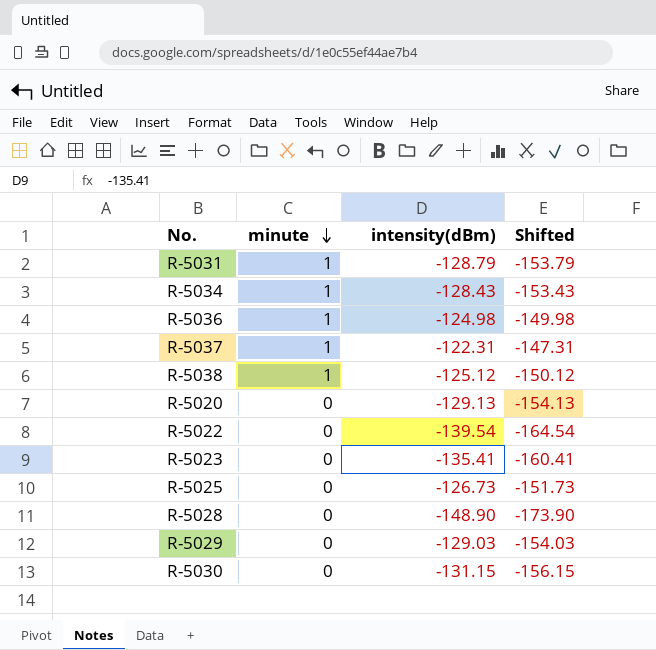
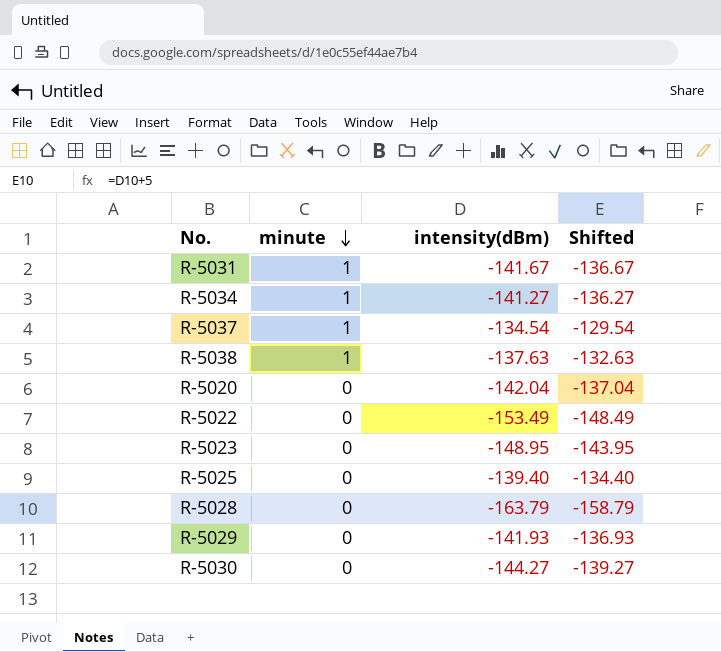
column Shifted | formula: [intensity(dBm)] - 25 -> [intensity(dBm)] + 5
row R-5036: 1 | -124.98 | -149.98 -> none
R-5031 | intensity(dBm): -128.79 -> -141.67
R-5034 | intensity(dBm): -128.43 -> -141.27
R-5037 | intensity(dBm): -122.31 -> -134.54
R-5038 | intensity(dBm): -125.12 -> -137.63
R-5020 | intensity(dBm): -129.13 -> -142.04
R-5022 | intensity(dBm): -139.54 -> -153.49
R-5023 | intensity(dBm): -135.41 -> -148.95
R-5025 | intensity(dBm): -126.73 -> -139.40
R-5028 | intensity(dBm): -148.90 -> -163.79
R-5029 | intensity(dBm): -129.03 -> -141.93
R-5030 | intensity(dBm): -131.15 -> -144.27

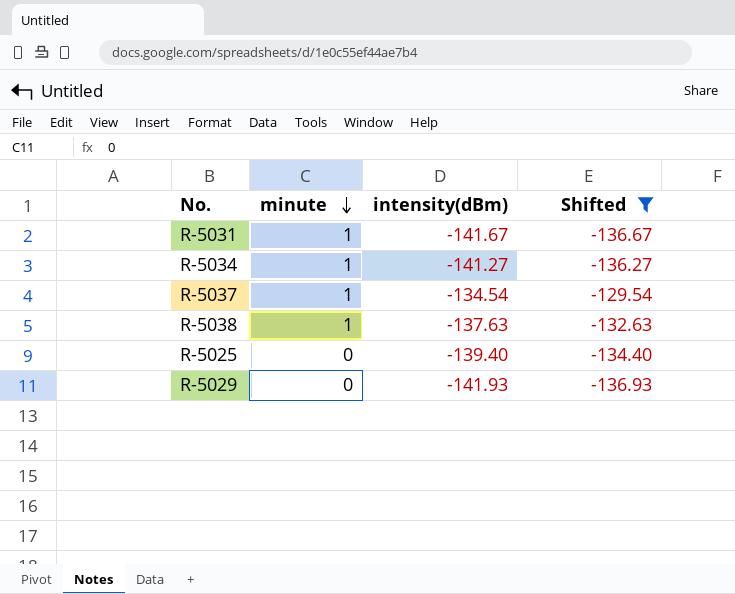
filter: none -> Shifted >= -136.93

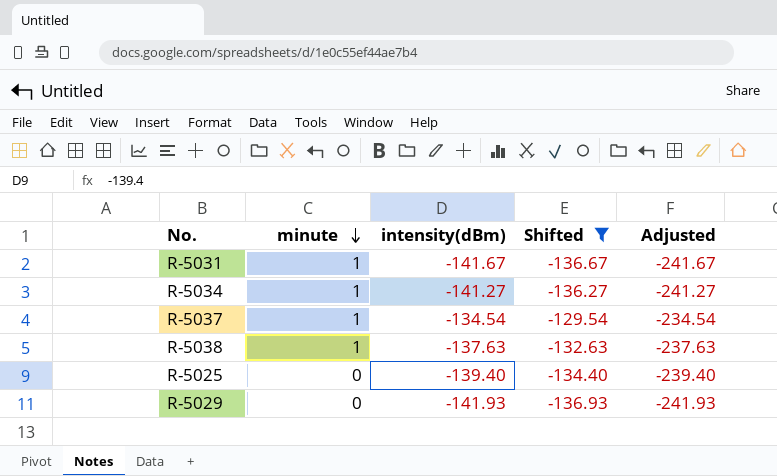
column Adjusted | formula: none -> [intensity(dBm)] - 100

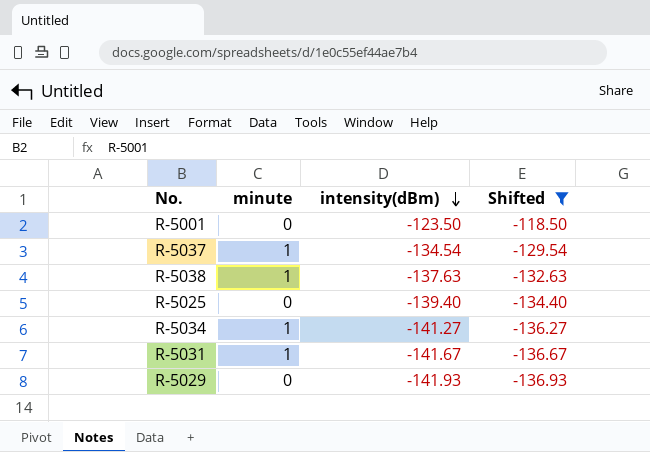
row order: minute descending -> intensity(dBm) descending
column Adjusted | formula: [intensity(dBm)] - 100 -> none
row R-5001: none -> 0 | -123.50 | -118.50

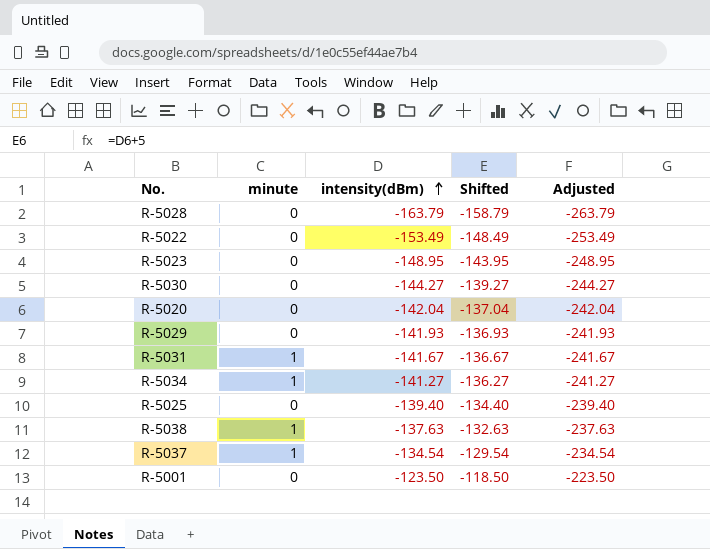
filter: Shifted >= -136.93 -> none
row order: intensity(dBm) descending -> intensity(dBm) ascending
column Adjusted | formula: none -> [intensity(dBm)] - 100

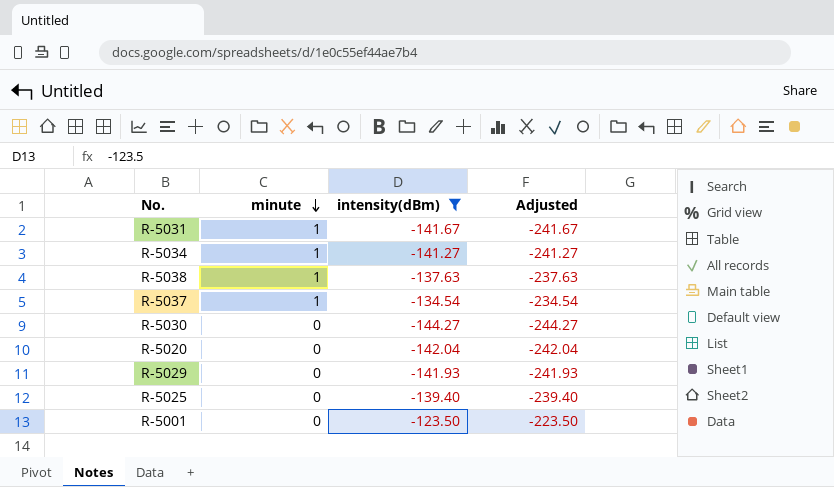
filter: none -> intensity(dBm) >= -144.27
row order: intensity(dBm) ascending -> minute descending
column Shifted | formula: [intensity(dBm)] + 5 -> none

